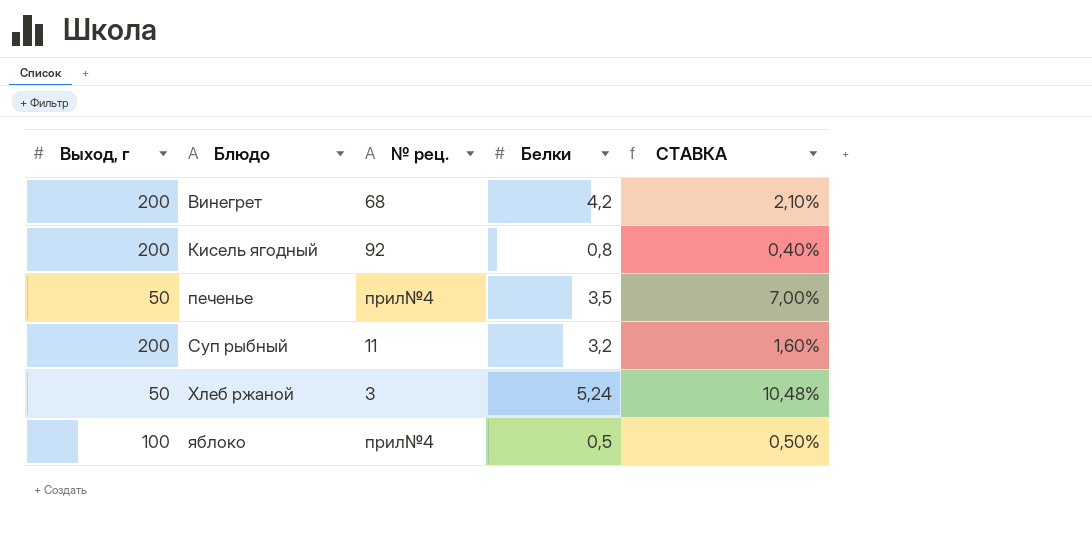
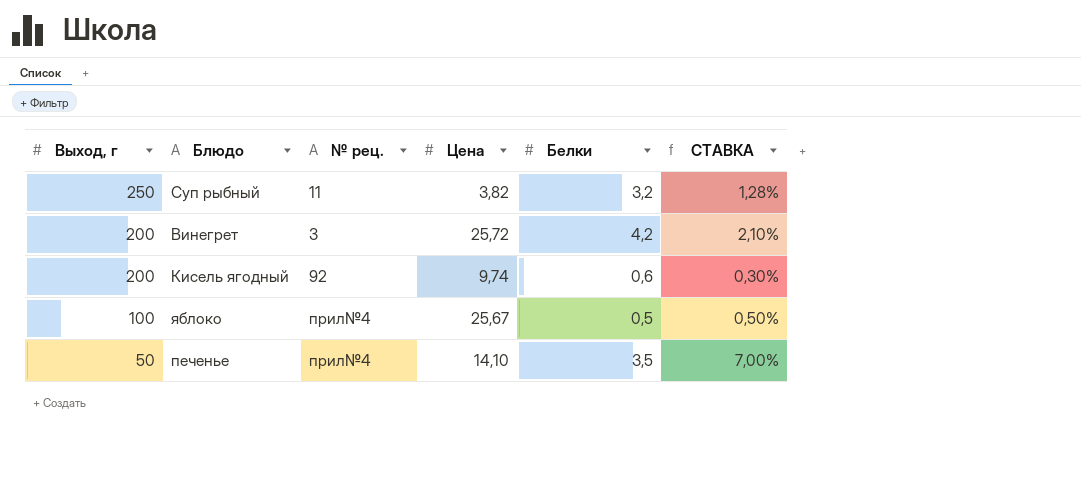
row order: Блюдо ascending -> Выход, г descending
column Цена | position: none -> 4
row Хлеб ржаной: 50 | 3 | 5,24 | 10,48% -> none
Суп рыбный | Выход, г: 200 -> 250
Суп рыбный | СТАВКА: 1,60% -> 1,28%
Винегрет | № рец.: 68 -> 3
Кисель ягодный | Белки: 0,8 -> 0,6
Кисель ягодный | СТАВКА: 0,40% -> 0,30%

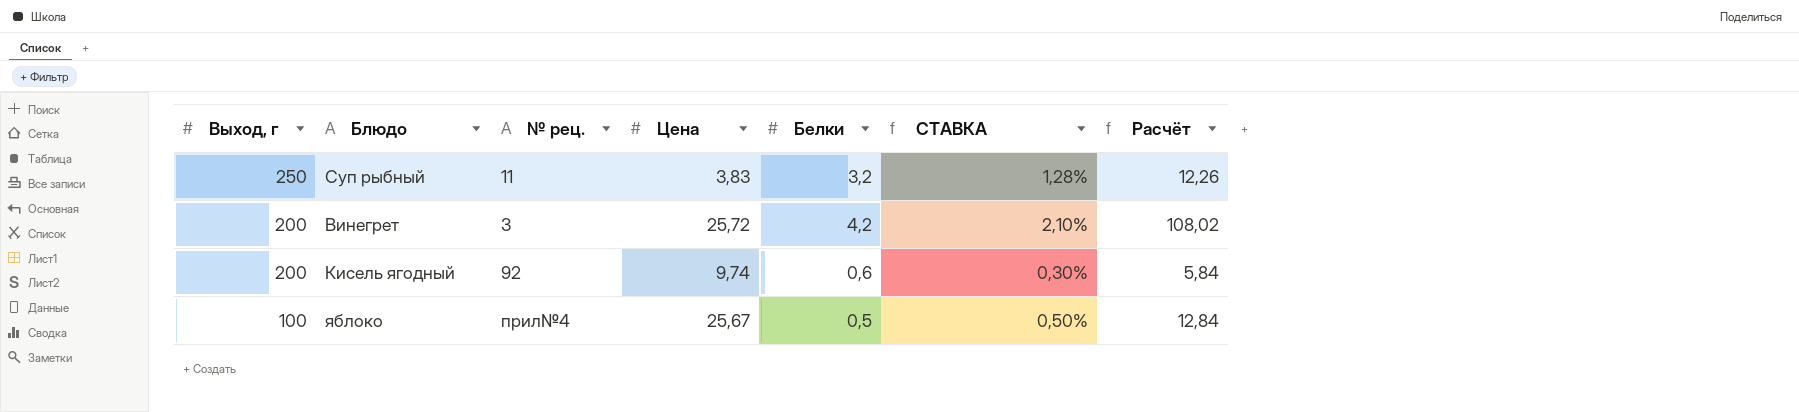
column Расчёт | formula: none -> [Цена] * [Белки]
row печенье: 50 | прил№4 | 14,10 | 3,5 | 7,00% -> none
Суп рыбный | Цена: 3,82 -> 3,83

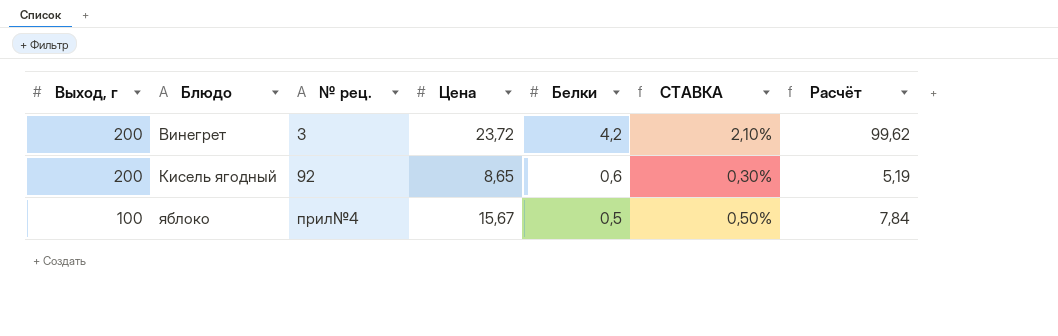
row Суп рыбный: 250 | 11 | 3,83 | 3,2 | 1,28% | 12,26 -> none
Винегрет | Цена: 25,72 -> 23,72
Винегрет | Расчёт: 108,02 -> 99,62
Кисель ягодный | Цена: 9,74 -> 8,65
Кисель ягодный | Расчёт: 5,84 -> 5,19
яблоко | Цена: 25,67 -> 15,67
яблоко | Расчёт: 12,84 -> 7,84

